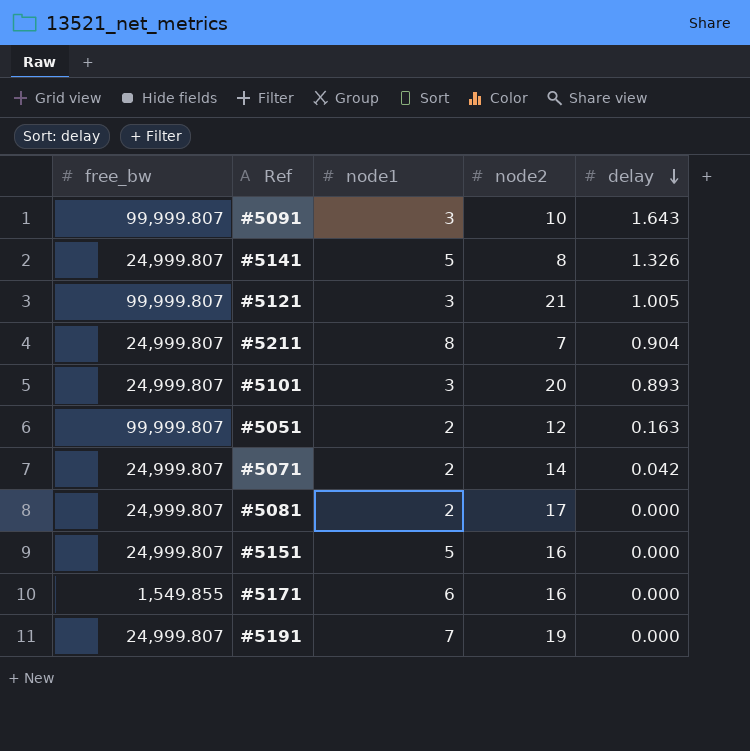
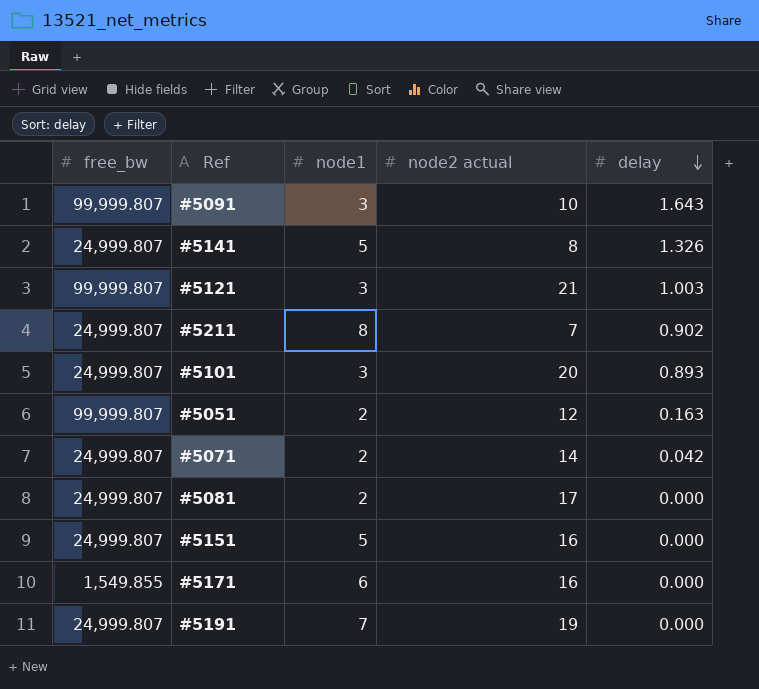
column name: node2 -> node2 actual
#5121 | delay: 1.005 -> 1.003
#5211 | delay: 0.904 -> 0.902

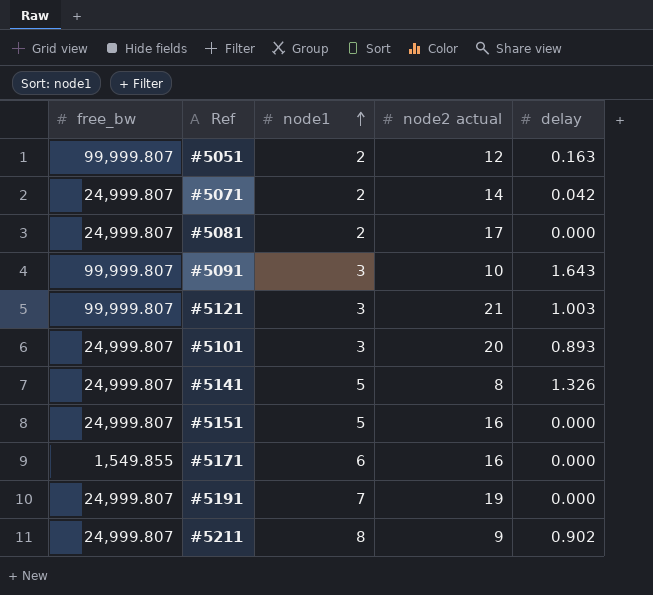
row order: delay descending -> node1 ascending
#5211 | node2 actual: 7 -> 9

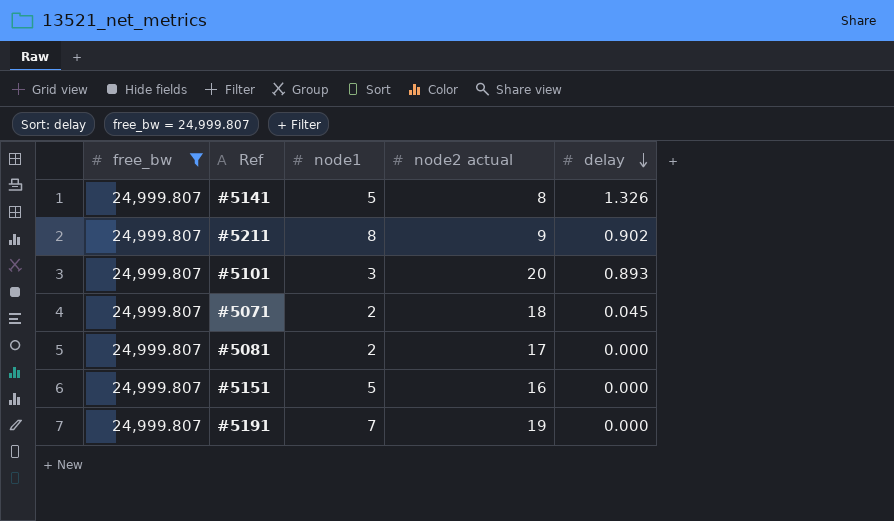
filter: none -> free_bw = 24,999.807
row order: node1 ascending -> delay descending
#5071 | node2 actual: 14 -> 18
#5071 | delay: 0.042 -> 0.045

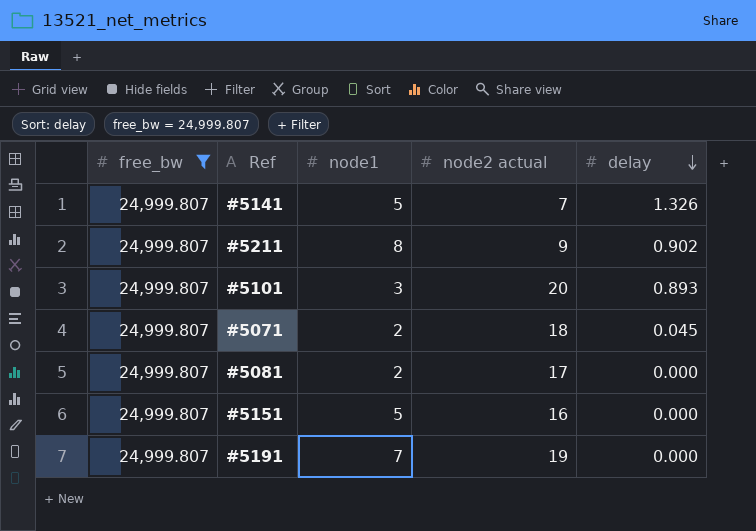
#5141 | node2 actual: 8 -> 7

